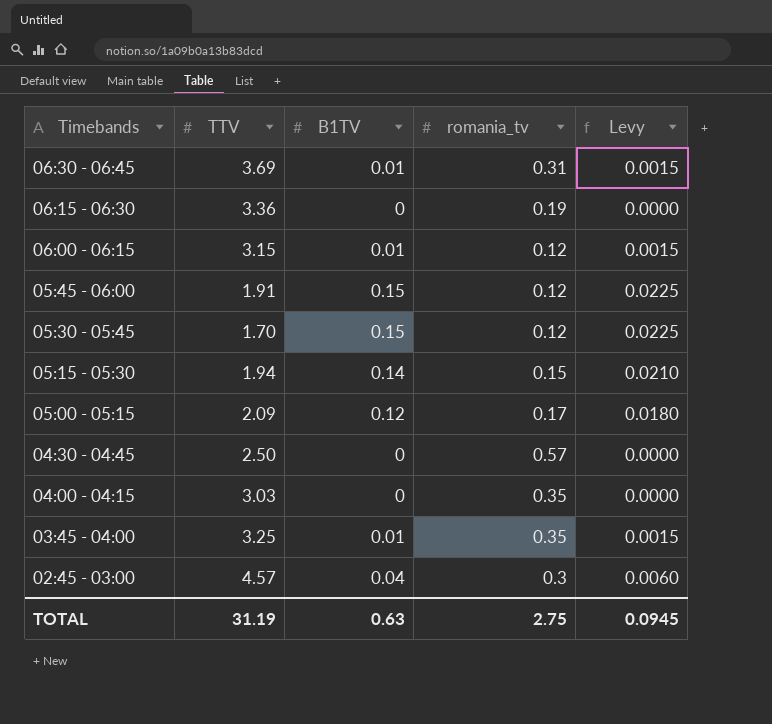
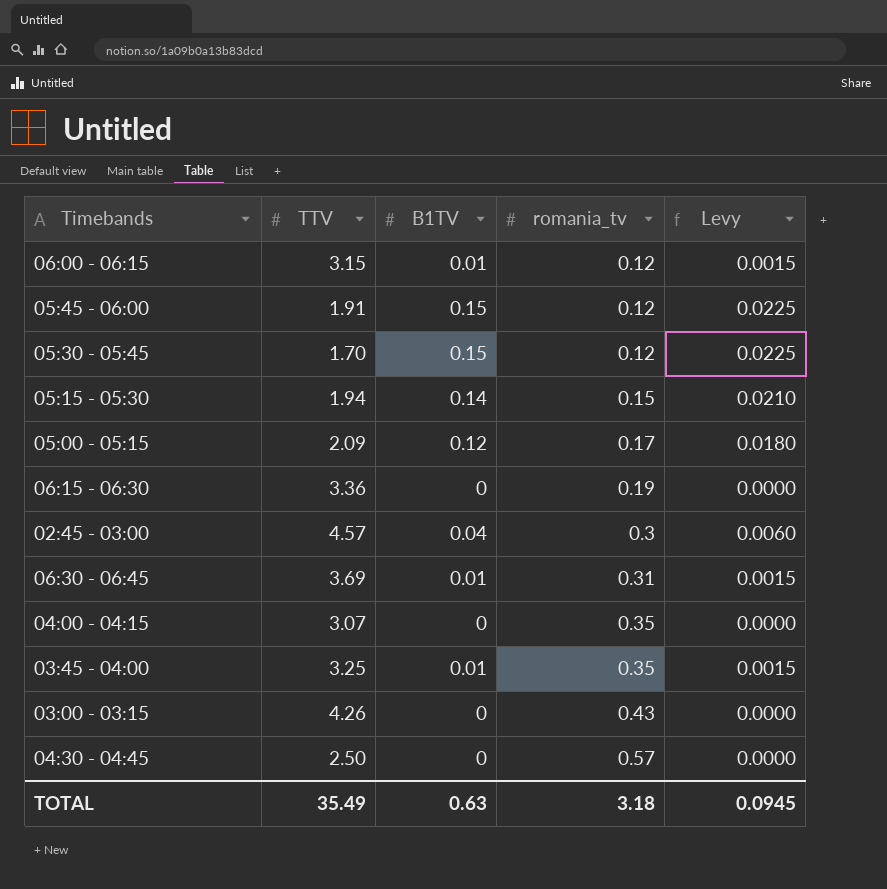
row order: Timebands descending -> romania_tv ascending
04:00 - 04:15 | TTV: 3.03 -> 3.07
row 03:00 - 03:15: none -> 4.26 | 0 | 0.43 | 0.0000
TOTAL | TTV: 31.19 -> 35.49
TOTAL | romania_tv: 2.75 -> 3.18

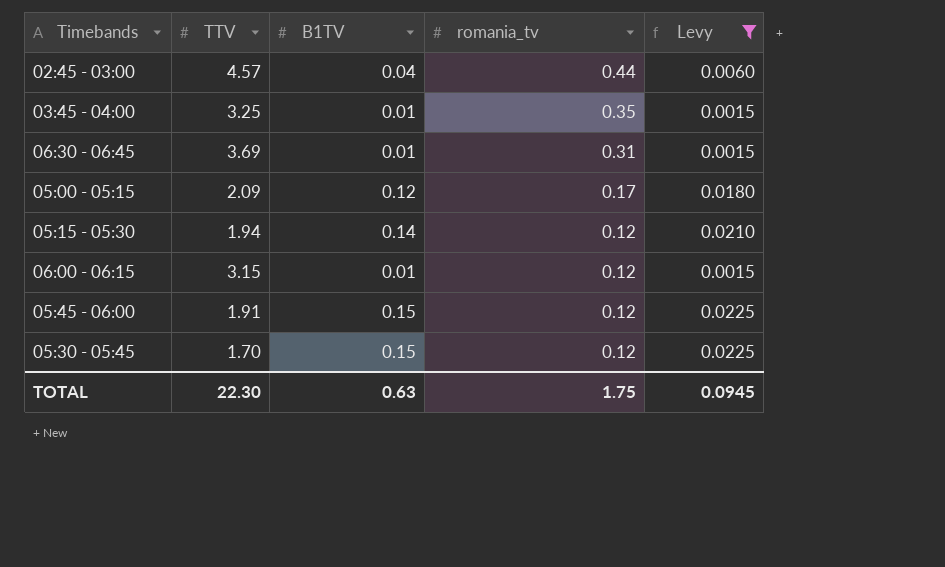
filter: none -> Levy != 0.0000
row order: romania_tv ascending -> romania_tv descending
02:45 - 03:00 | romania_tv: 0.3 -> 0.44
05:15 - 05:30 | romania_tv: 0.15 -> 0.12
TOTAL | TTV: 35.49 -> 22.30
TOTAL | romania_tv: 3.18 -> 1.75

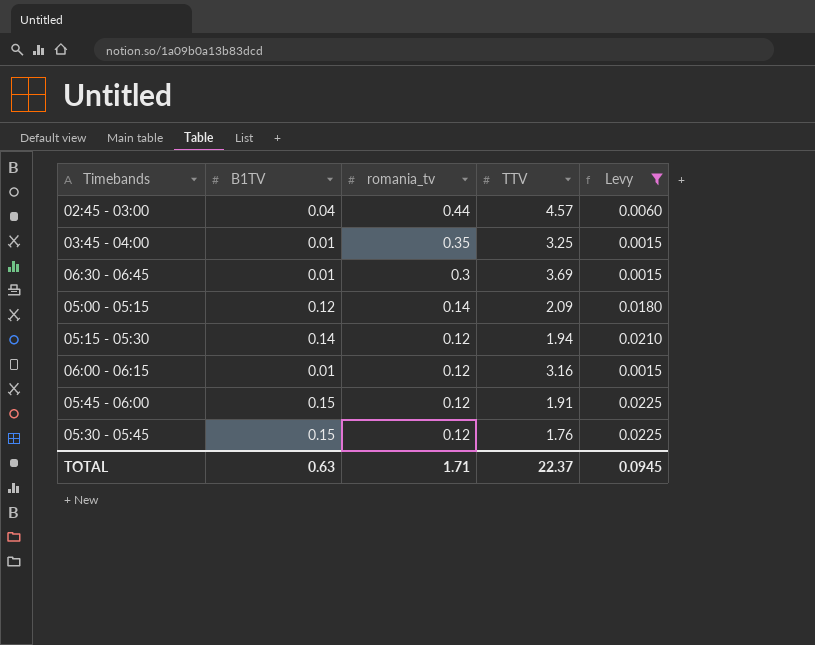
column TTV | position: 2 -> 4
06:30 - 06:45 | romania_tv: 0.31 -> 0.3
05:00 - 05:15 | romania_tv: 0.17 -> 0.14
06:00 - 06:15 | TTV: 3.15 -> 3.16
05:30 - 05:45 | TTV: 1.70 -> 1.76
TOTAL | romania_tv: 1.75 -> 1.71
TOTAL | TTV: 22.30 -> 22.37

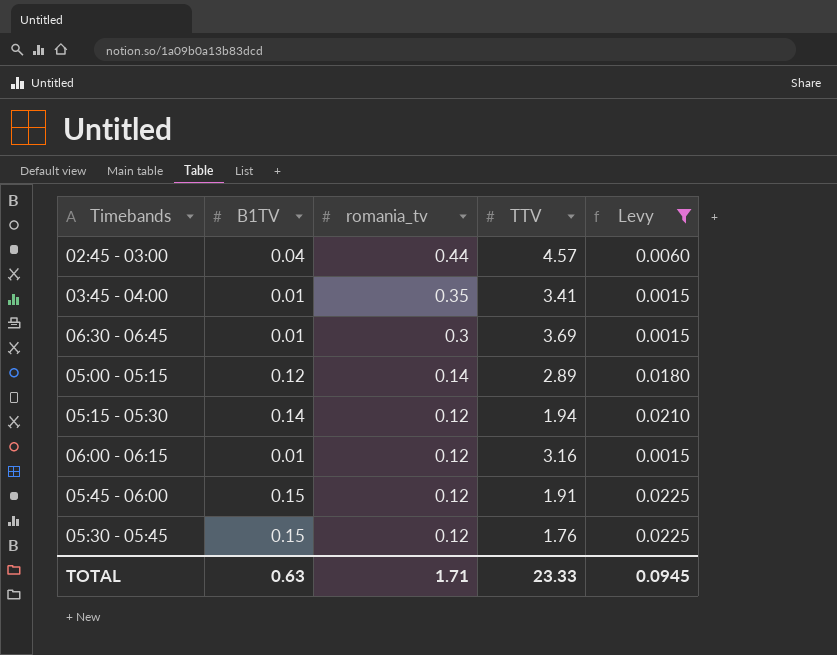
03:45 - 04:00 | TTV: 3.25 -> 3.41
05:00 - 05:15 | TTV: 2.09 -> 2.89
TOTAL | TTV: 22.37 -> 23.33

